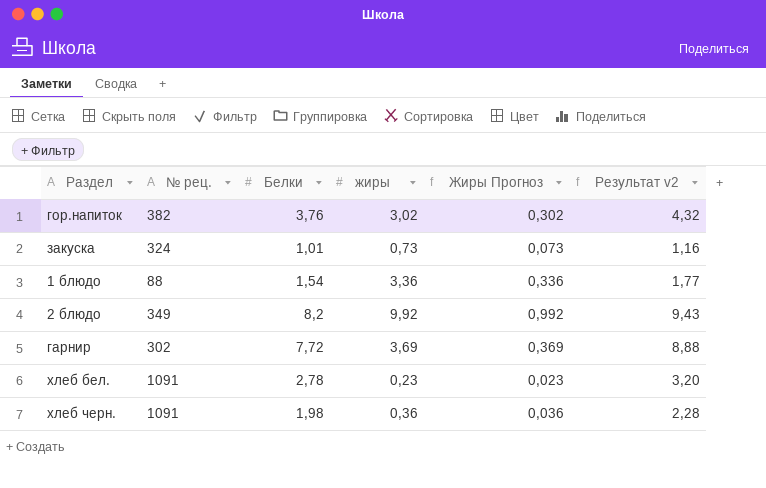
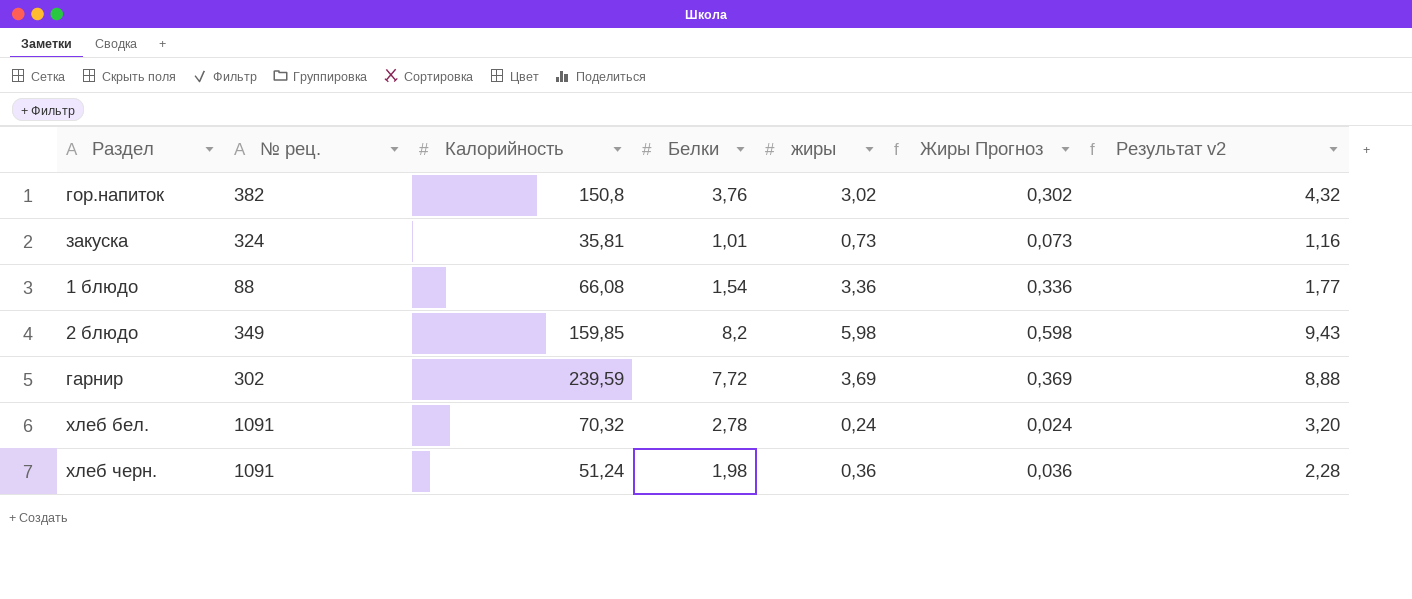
column Калорийность | position: none -> 3
2 блюдо | жиры: 9,92 -> 5,98
2 блюдо | Жиры Прогноз: 0,992 -> 0,598
хлеб бел. | жиры: 0,23 -> 0,24
хлеб бел. | Жиры Прогноз: 0,023 -> 0,024

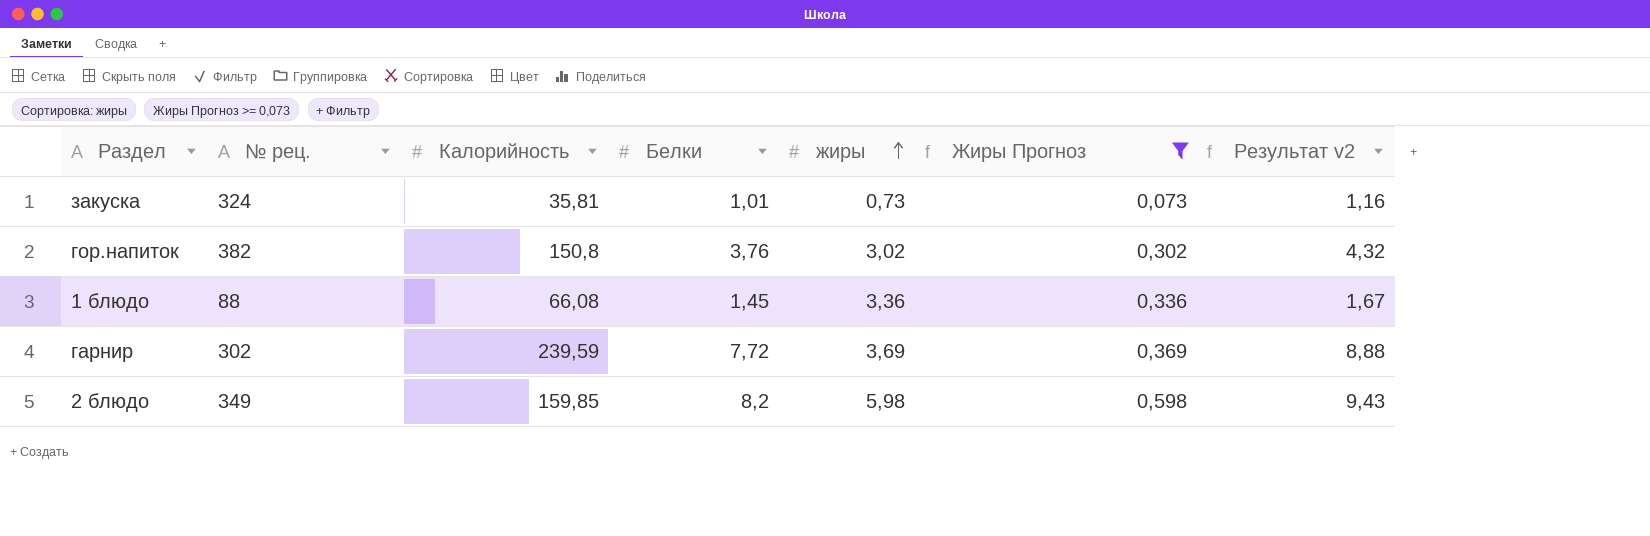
filter: none -> Жиры Прогноз >= 0,073
row order: none -> жиры ascending
1 блюдо | Белки: 1,54 -> 1,45
1 блюдо | Результат v2: 1,77 -> 1,67

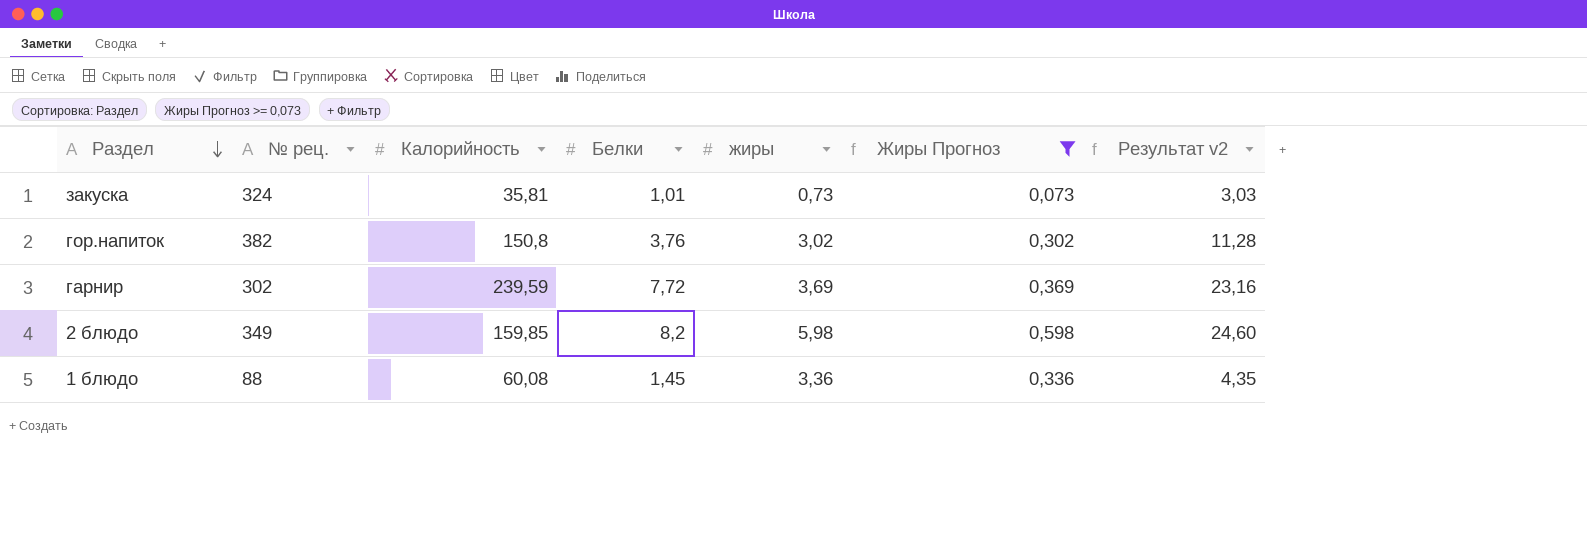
row order: жиры ascending -> Раздел descending
column Результат v2 | formula: [Белки] * 1,15 -> [Белки] * 3
1 блюдо | Калорийность: 66,08 -> 60,08

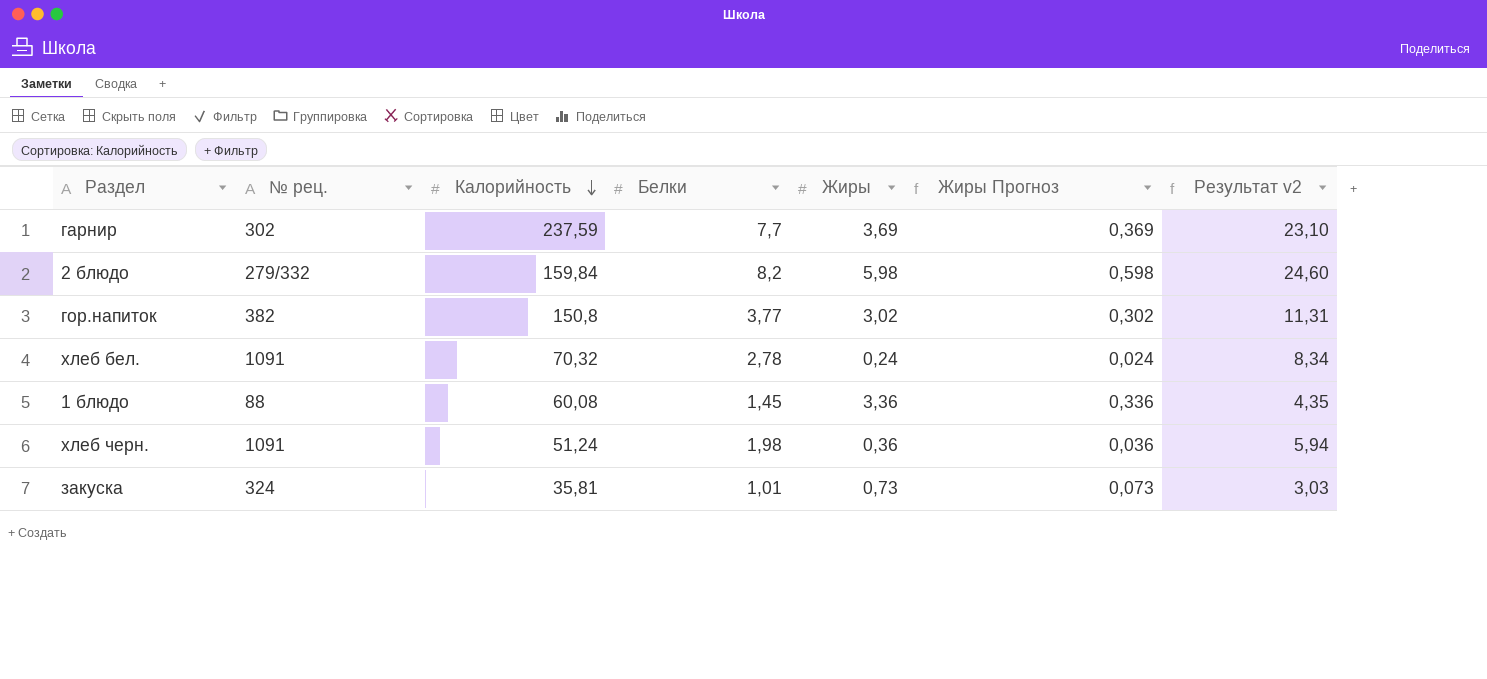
filter: Жиры Прогноз >= 0,073 -> none
row order: Раздел descending -> Калорийность descending
column name: жиры -> Жиры
гарнир | Калорийность: 239,59 -> 237,59
гарнир | Белки: 7,72 -> 7,7
гарнир | Результат v2: 23,16 -> 23,10
2 блюдо | № рец.: 349 -> 279/332
2 блюдо | Калорийность: 159,85 -> 159,84
гор.напиток | Белки: 3,76 -> 3,77
гор.напиток | Результат v2: 11,28 -> 11,31

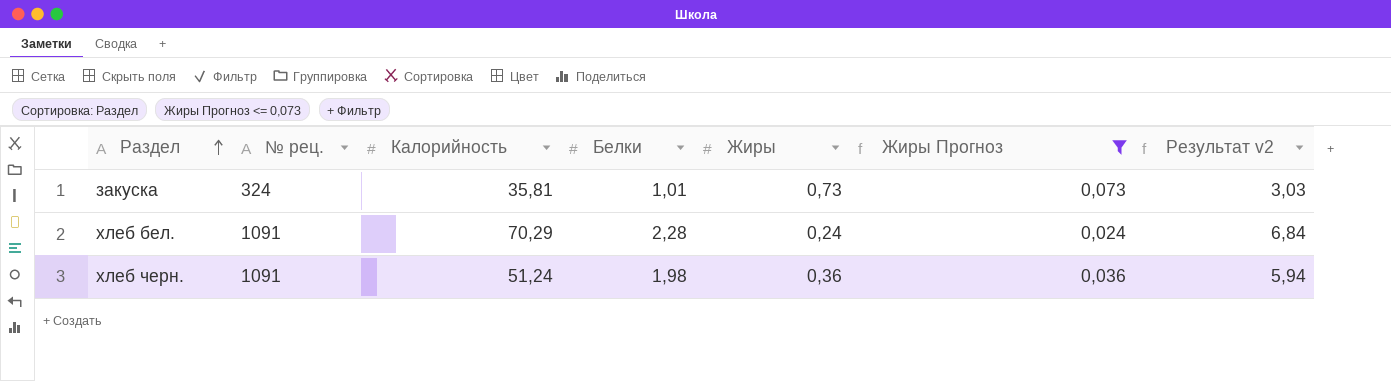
filter: none -> Жиры Прогноз <= 0,073
row order: Калорийность descending -> Раздел ascending
хлеб бел. | Калорийность: 70,32 -> 70,29
хлеб бел. | Белки: 2,78 -> 2,28
хлеб бел. | Результат v2: 8,34 -> 6,84

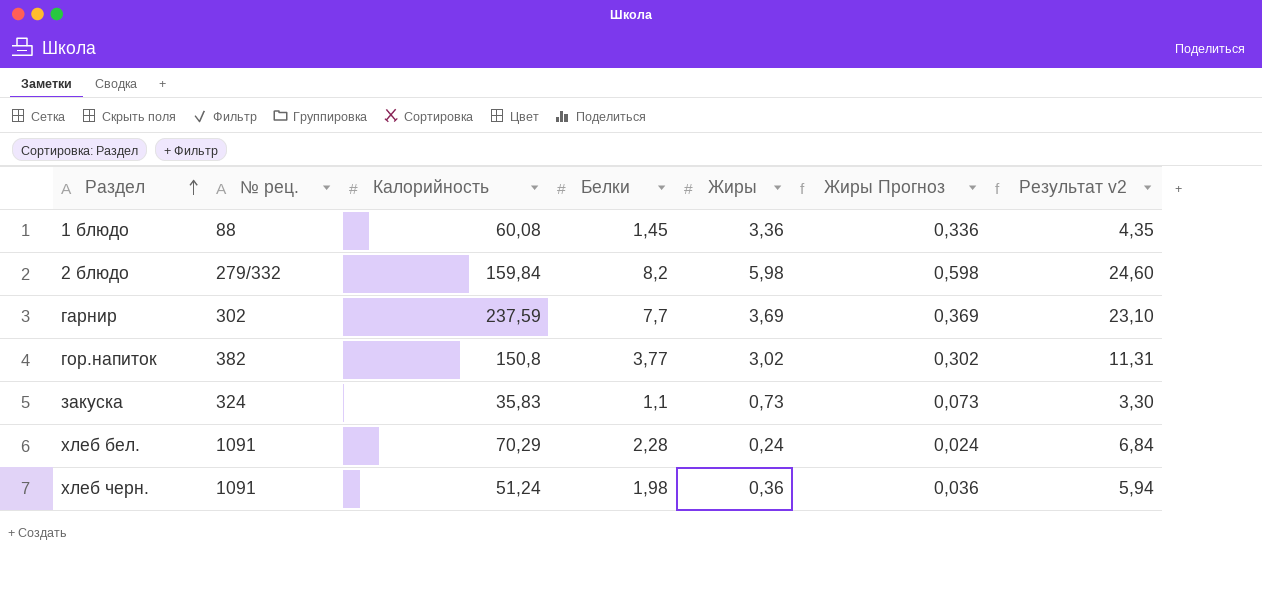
filter: Жиры Прогноз <= 0,073 -> none
закуска | Калорийность: 35,81 -> 35,83
закуска | Белки: 1,01 -> 1,1
закуска | Результат v2: 3,03 -> 3,30

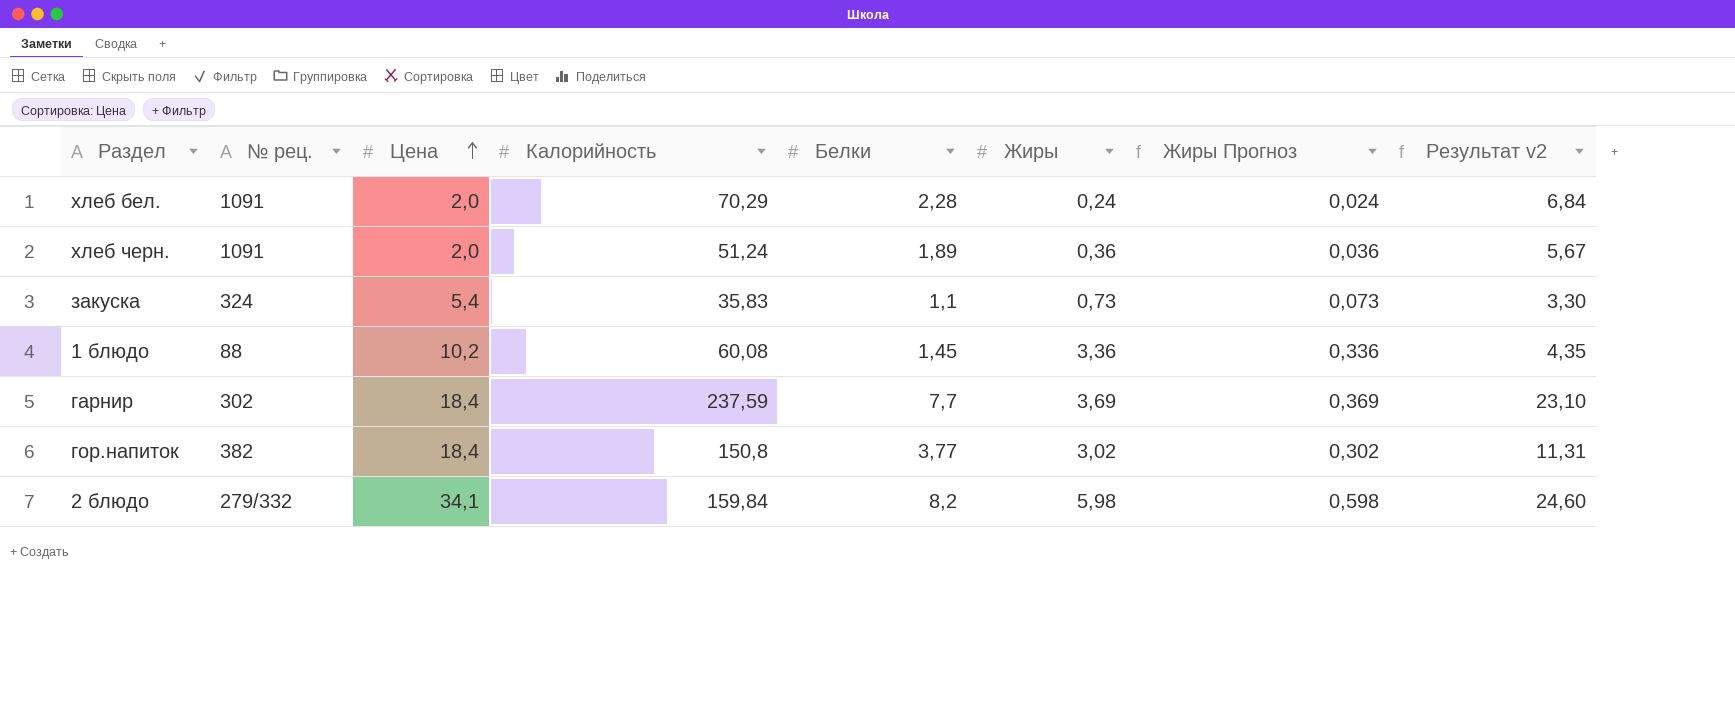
row order: Раздел ascending -> Цена ascending
column Цена | position: none -> 3
хлеб черн. | Белки: 1,98 -> 1,89
хлеб черн. | Результат v2: 5,94 -> 5,67

